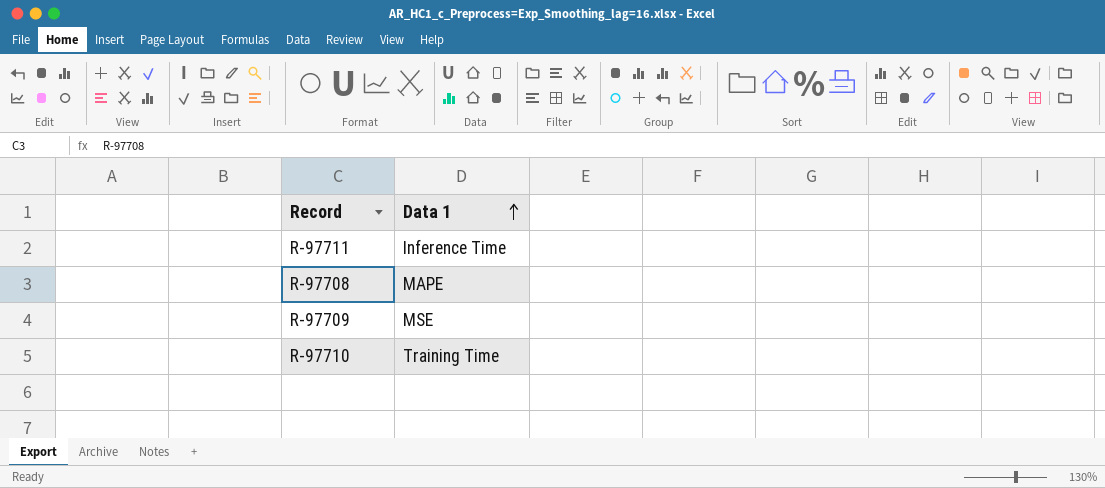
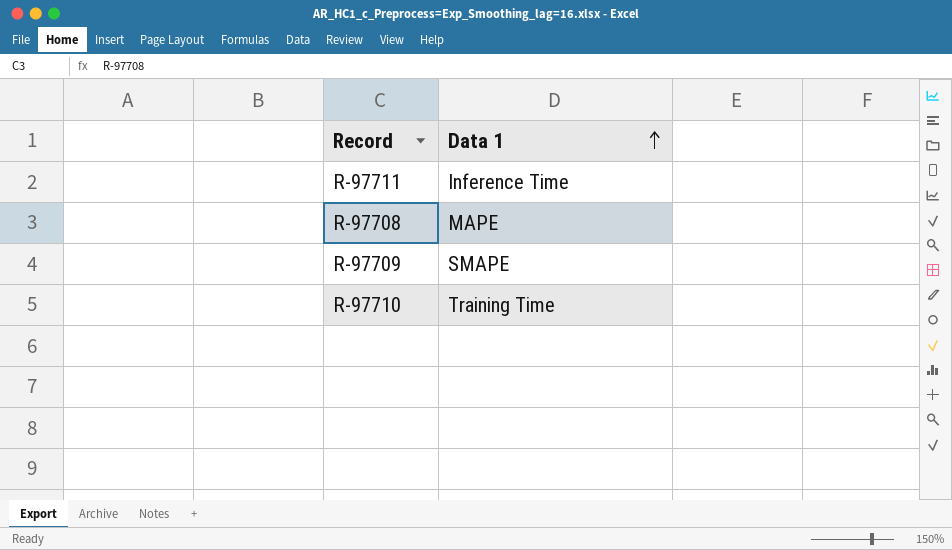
R-97709 | Data 1: MSE -> SMAPE

